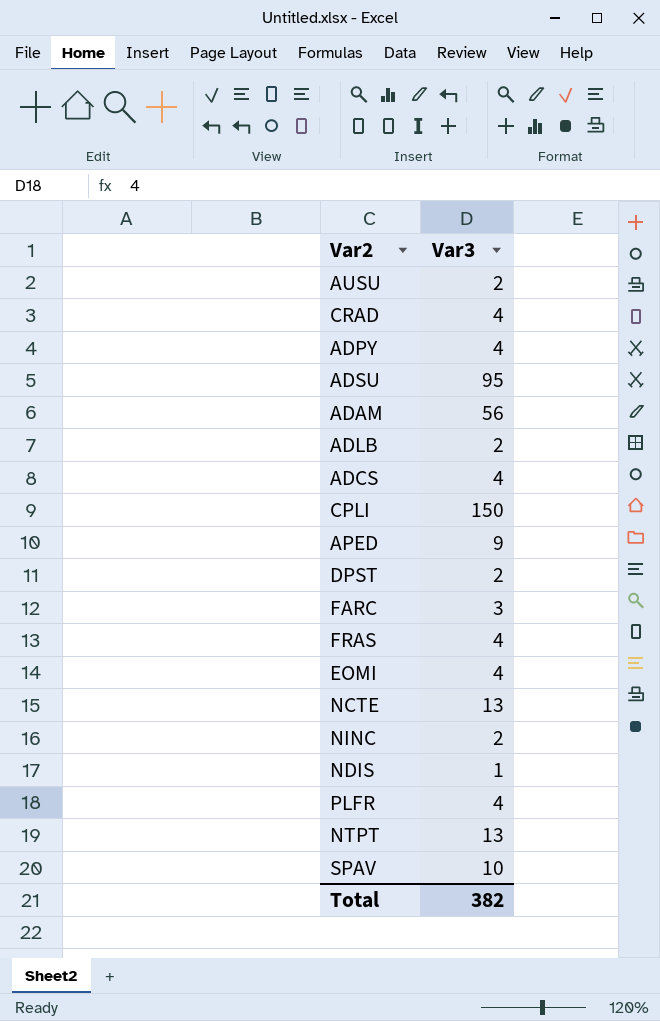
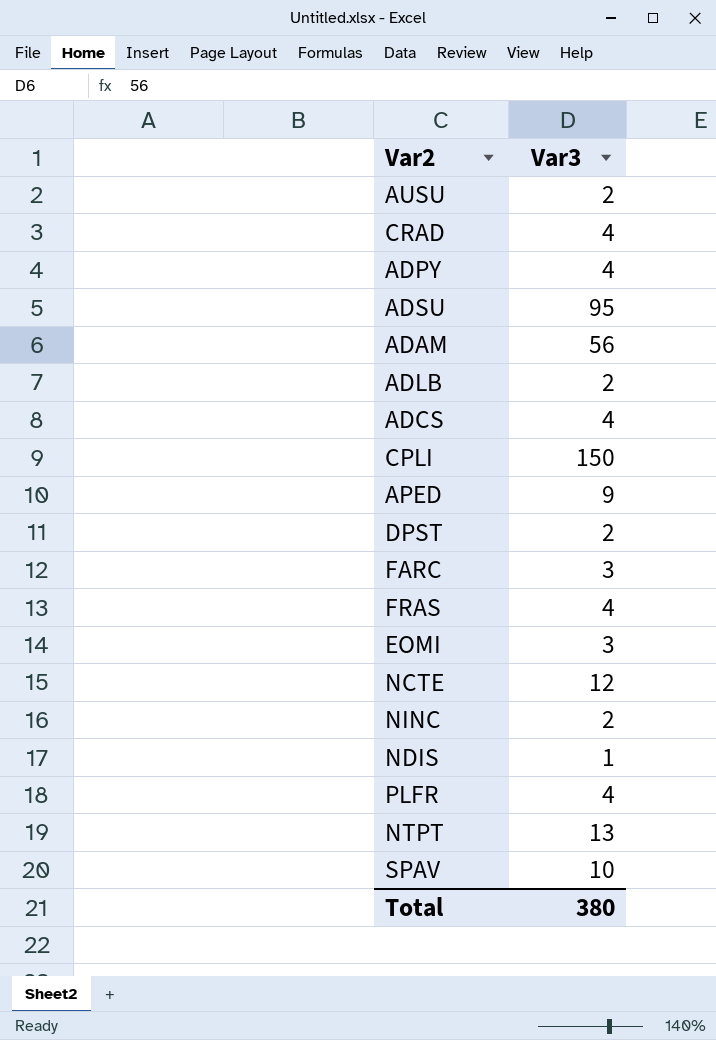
EOMI | Var3: 4 -> 3
NCTE | Var3: 13 -> 12
Total | Var3: 382 -> 380

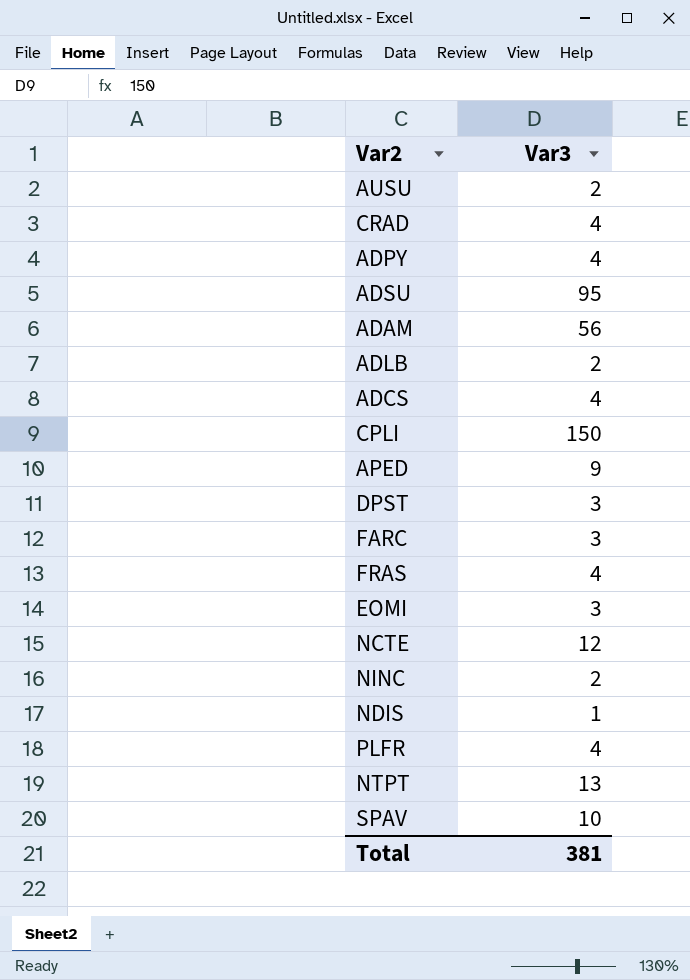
DPST | Var3: 2 -> 3
Total | Var3: 380 -> 381

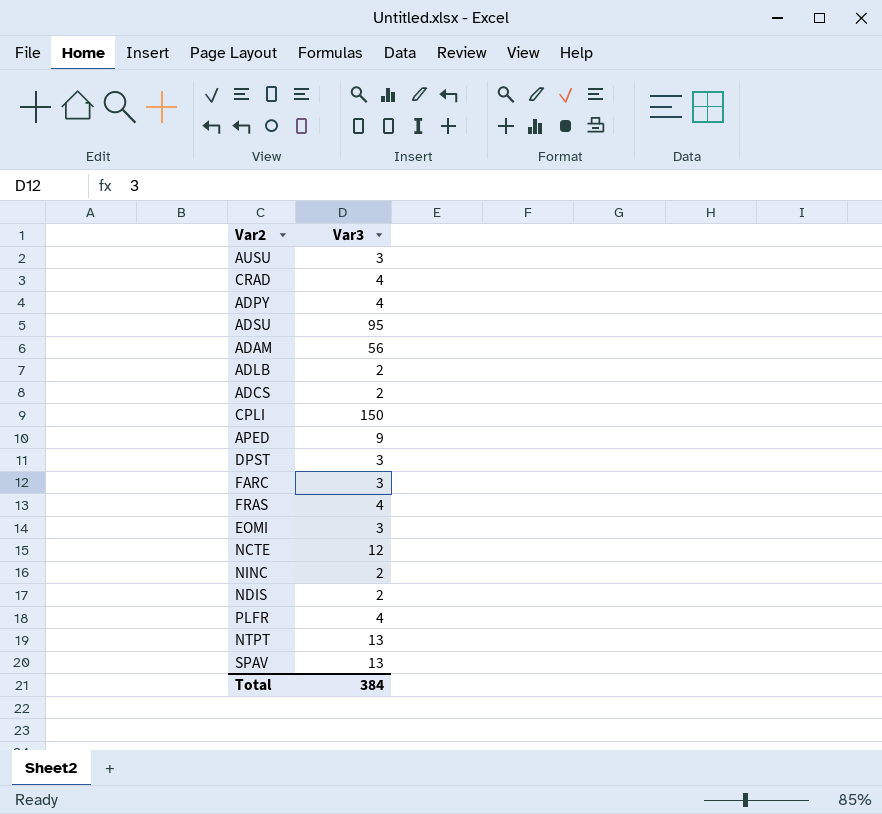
AUSU | Var3: 2 -> 3
ADCS | Var3: 4 -> 2
NDIS | Var3: 1 -> 2
SPAV | Var3: 10 -> 13
Total | Var3: 381 -> 384

